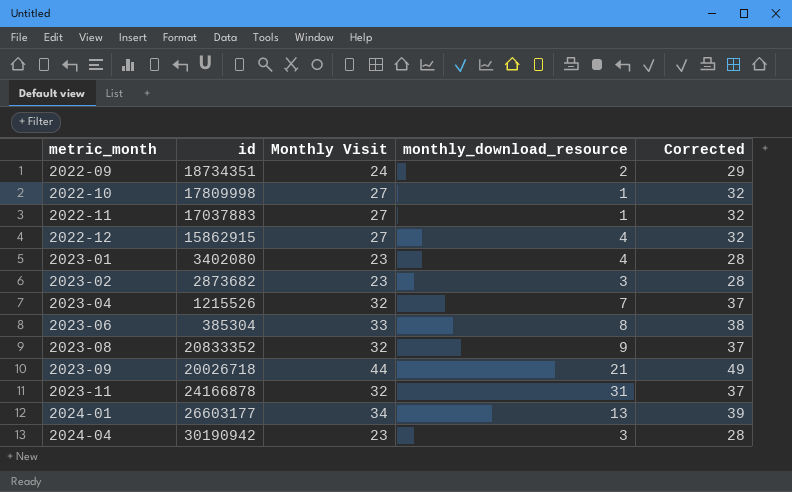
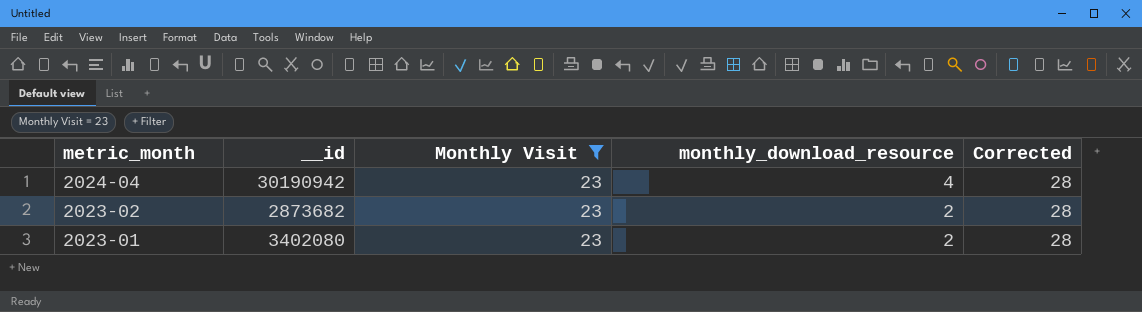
filter: none -> Monthly Visit = 23
row order: metric_month ascending -> metric_month descending
column name: id -> __id
2024-04 | monthly_download_resource: 3 -> 4
2023-02 | monthly_download_resource: 3 -> 2
2023-01 | monthly_download_resource: 4 -> 2

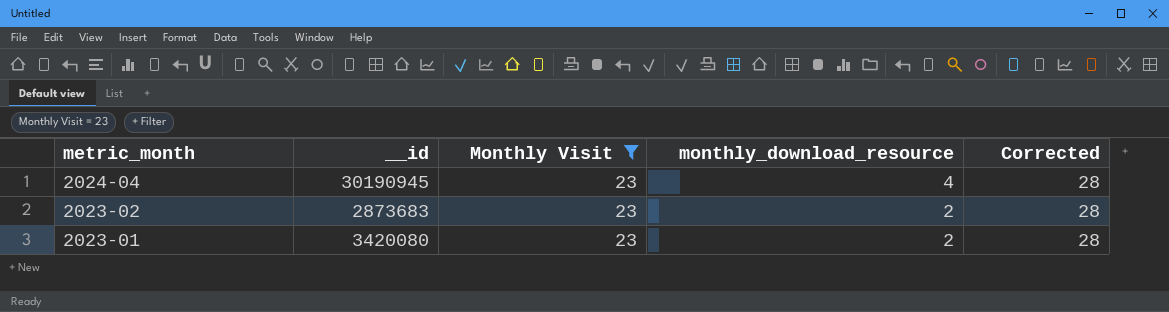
2024-04 | __id: 30190942 -> 30190945
2023-02 | __id: 2873682 -> 2873683
2023-01 | __id: 3402080 -> 3420080

